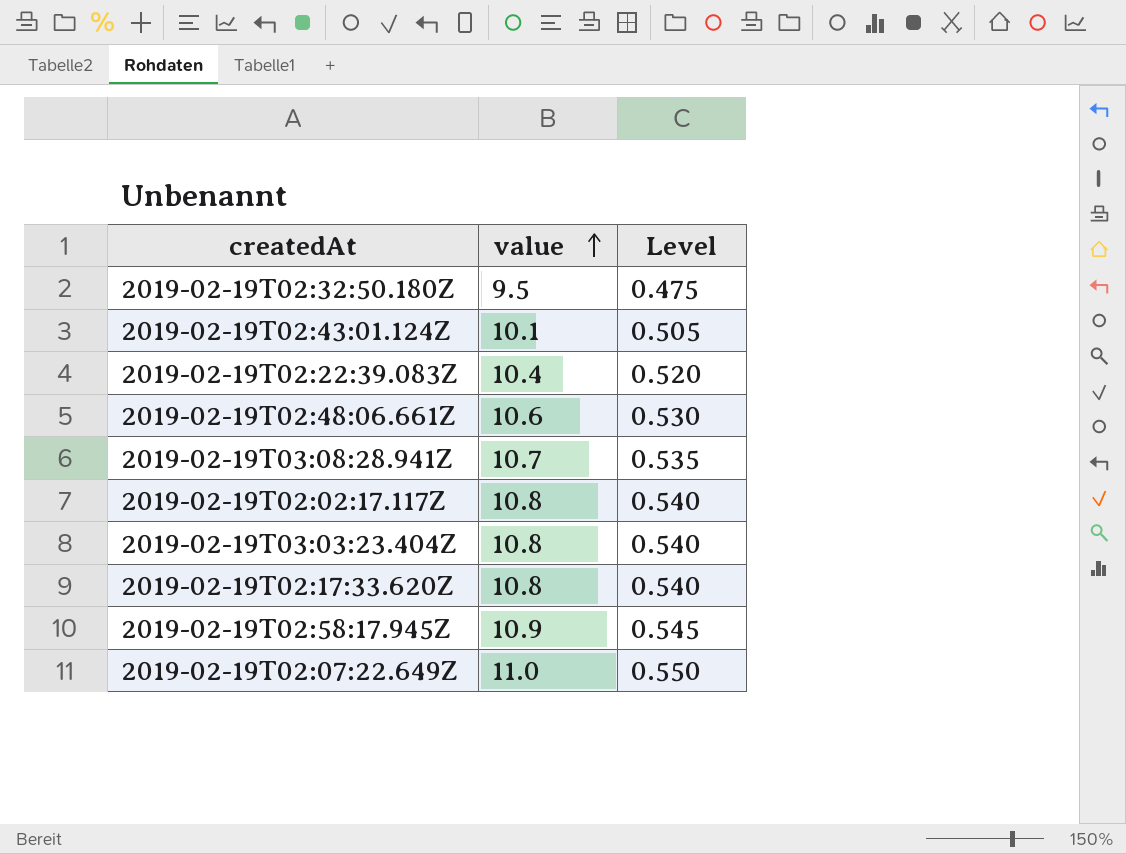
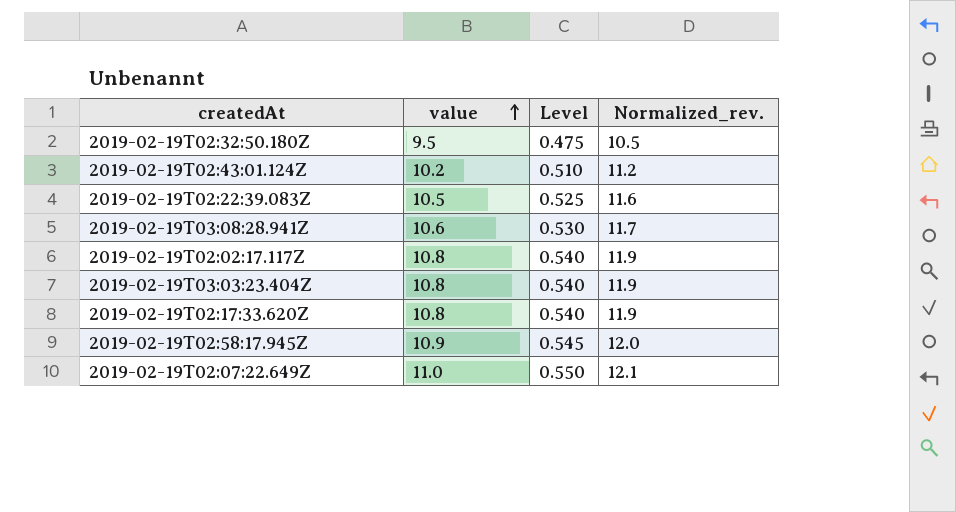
column Normalized_rev. | formula: none -> [value] * 1.1
row 2019-02-19T02:48:06.661Z: 10.6 | 0.530 -> none
2019-02-19T02:43:01.124Z | value: 10.1 -> 10.2
2019-02-19T02:43:01.124Z | Level: 0.505 -> 0.510
2019-02-19T02:22:39.083Z | value: 10.4 -> 10.5
2019-02-19T02:22:39.083Z | Level: 0.520 -> 0.525
2019-02-19T03:08:28.941Z | value: 10.7 -> 10.6
2019-02-19T03:08:28.941Z | Level: 0.535 -> 0.530

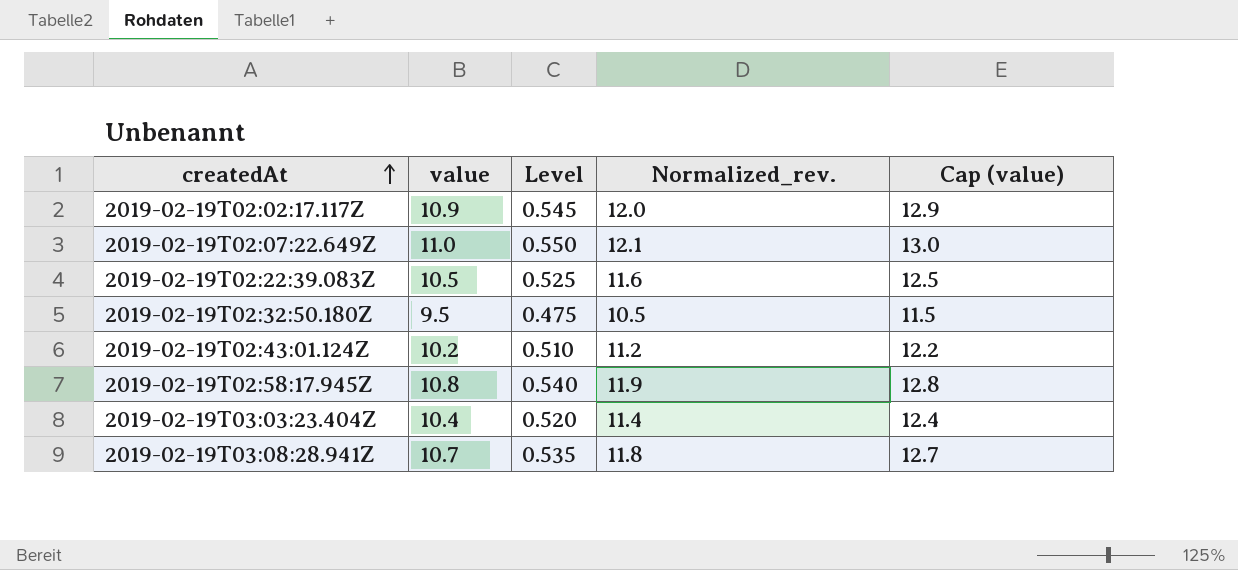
row order: value ascending -> createdAt ascending
column Cap (value) | formula: none -> [value] + 2
row 2019-02-19T02:17:33.620Z: 10.8 | 0.540 | 11.9 -> none
2019-02-19T02:02:17.117Z | value: 10.8 -> 10.9
2019-02-19T02:02:17.117Z | Level: 0.540 -> 0.545
2019-02-19T02:02:17.117Z | Normalized_rev.: 11.9 -> 12.0
2019-02-19T02:58:17.945Z | value: 10.9 -> 10.8
2019-02-19T02:58:17.945Z | Level: 0.545 -> 0.540
2019-02-19T02:58:17.945Z | Normalized_rev.: 12.0 -> 11.9
2019-02-19T03:03:23.404Z | value: 10.8 -> 10.4
2019-02-19T03:03:23.404Z | Level: 0.540 -> 0.520
2019-02-19T03:03:23.404Z | Normalized_rev.: 11.9 -> 11.4
2019-02-19T03:08:28.941Z | value: 10.6 -> 10.7
2019-02-19T03:08:28.941Z | Level: 0.530 -> 0.535
2019-02-19T03:08:28.941Z | Normalized_rev.: 11.7 -> 11.8

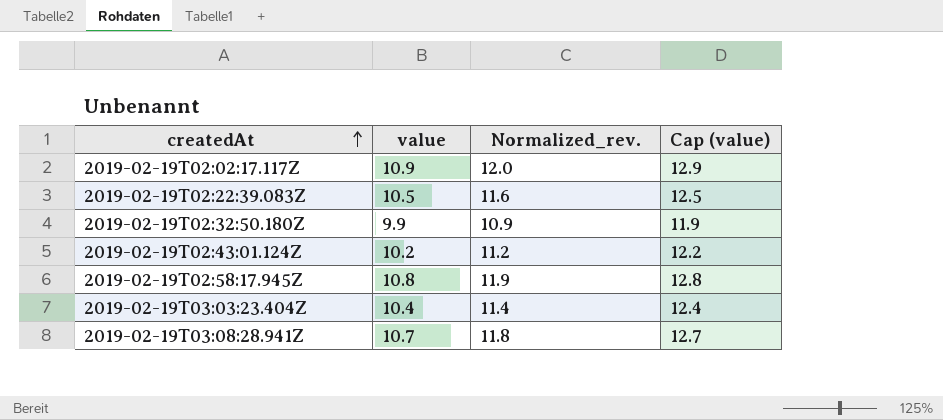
column Level | formula: [value] * 0.05 -> none
row 2019-02-19T02:07:22.649Z: 11.0 | 0.550 | 12.1 | 13.0 -> none
2019-02-19T02:32:50.180Z | value: 9.5 -> 9.9
2019-02-19T02:32:50.180Z | Normalized_rev.: 10.5 -> 10.9
2019-02-19T02:32:50.180Z | Cap (value): 11.5 -> 11.9

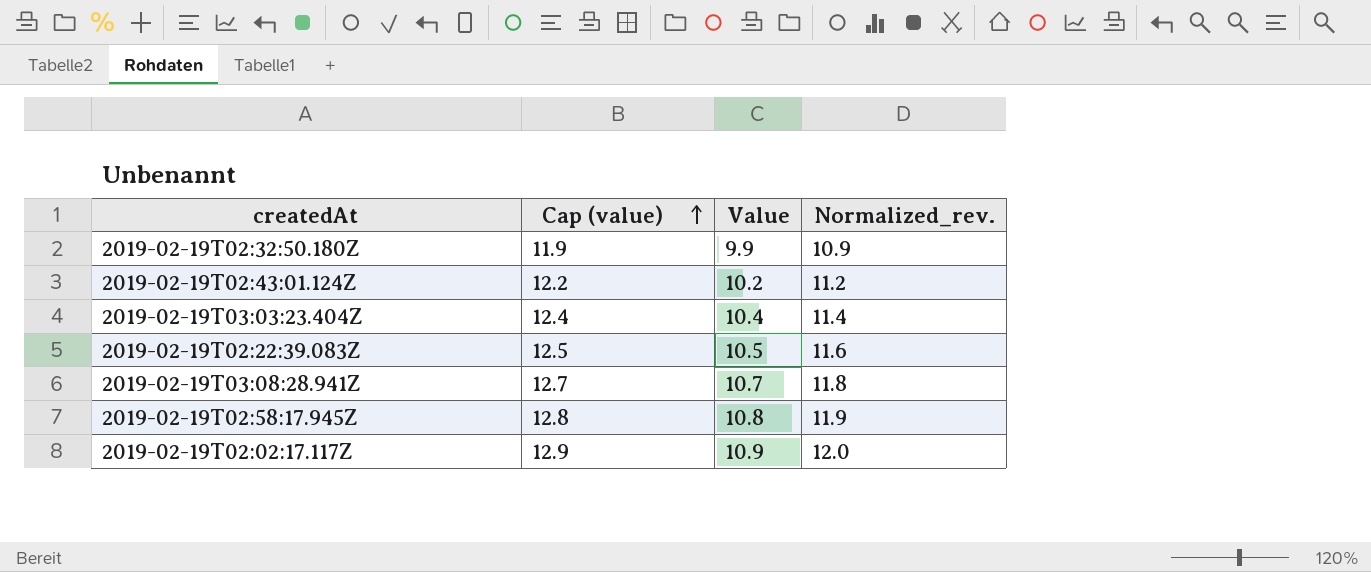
row order: createdAt ascending -> Cap (value) ascending
column Cap (value) | position: 4 -> 2
column name: value -> Value

